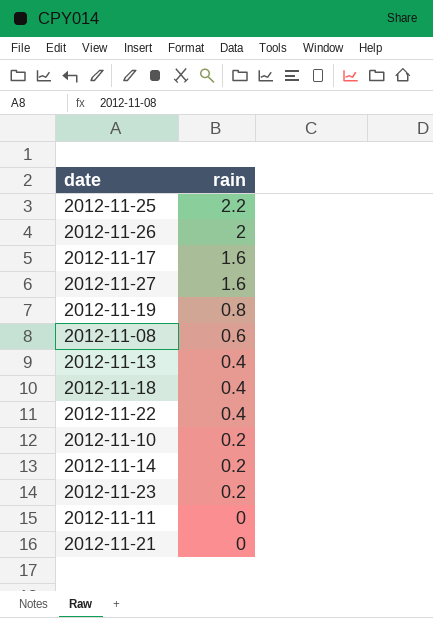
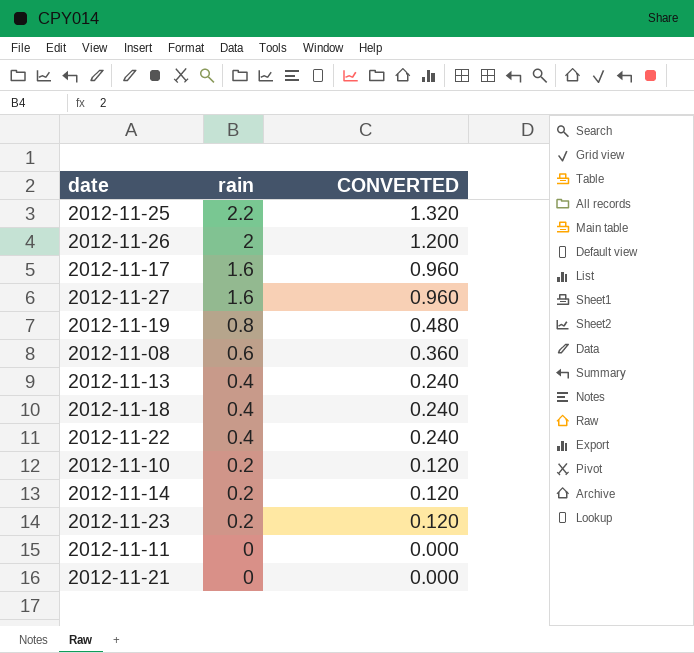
column CONVERTED | formula: none -> [rain] * 0.6

